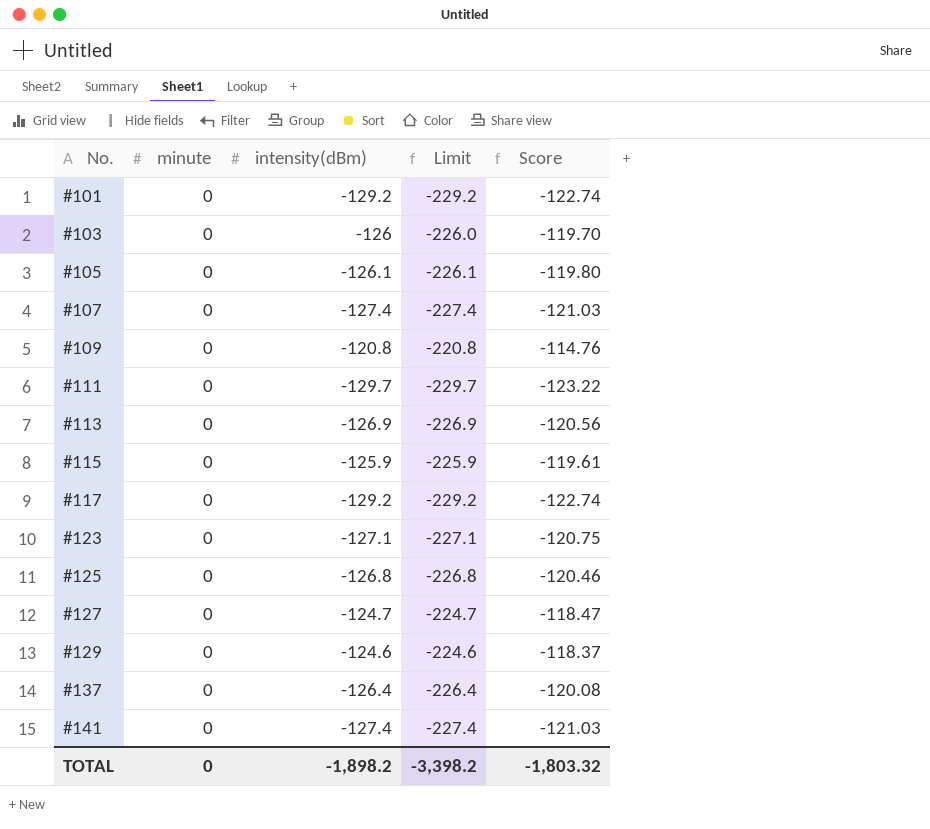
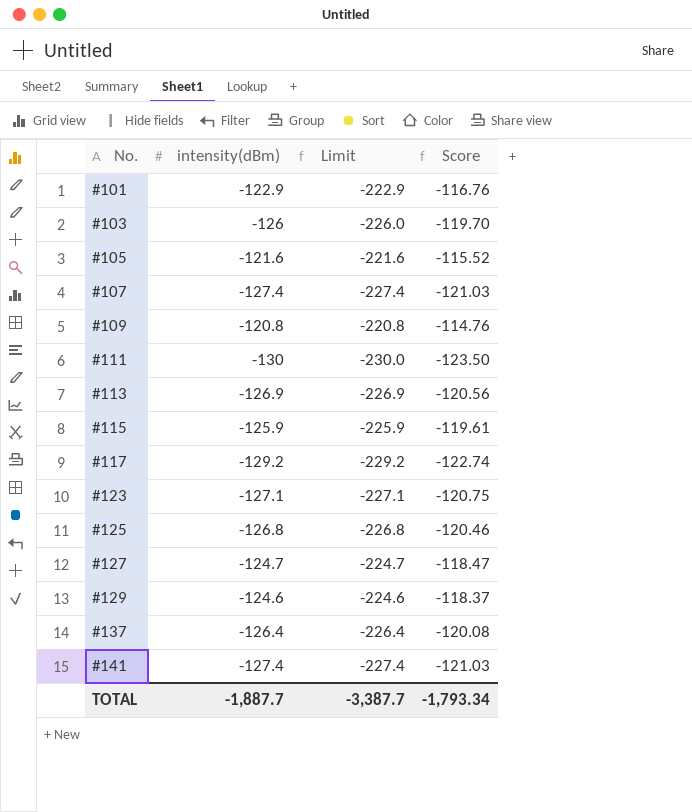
column minute | position: 2 -> none
#101 | intensity(dBm): -129.2 -> -122.9
#101 | Limit: -229.2 -> -222.9
#101 | Score: -122.74 -> -116.76
#105 | intensity(dBm): -126.1 -> -121.6
#105 | Limit: -226.1 -> -221.6
#105 | Score: -119.80 -> -115.52
#111 | intensity(dBm): -129.7 -> -130
#111 | Limit: -229.7 -> -230.0
#111 | Score: -123.22 -> -123.50
TOTAL | intensity(dBm): -1,898.2 -> -1,887.7
TOTAL | Limit: -3,398.2 -> -3,387.7
TOTAL | Score: -1,803.32 -> -1,793.34

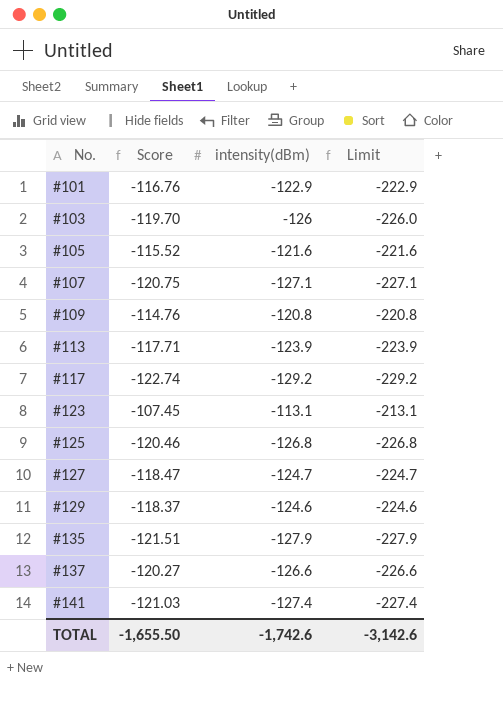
column Score | position: 4 -> 2
row #111: -130 | -230.0 | -123.50 -> none
row #115: -125.9 | -225.9 | -119.61 -> none
#107 | Score: -121.03 -> -120.75
#107 | intensity(dBm): -127.4 -> -127.1
#107 | Limit: -227.4 -> -227.1
#113 | Score: -120.56 -> -117.71
#113 | intensity(dBm): -126.9 -> -123.9
#113 | Limit: -226.9 -> -223.9
#123 | Score: -120.75 -> -107.45
#123 | intensity(dBm): -127.1 -> -113.1
#123 | Limit: -227.1 -> -213.1
row #135: none -> -121.51 | -127.9 | -227.9
#137 | Score: -120.08 -> -120.27
#137 | intensity(dBm): -126.4 -> -126.6
#137 | Limit: -226.4 -> -226.6
TOTAL | Score: -1,793.34 -> -1,655.50
TOTAL | intensity(dBm): -1,887.7 -> -1,742.6
TOTAL | Limit: -3,387.7 -> -3,142.6

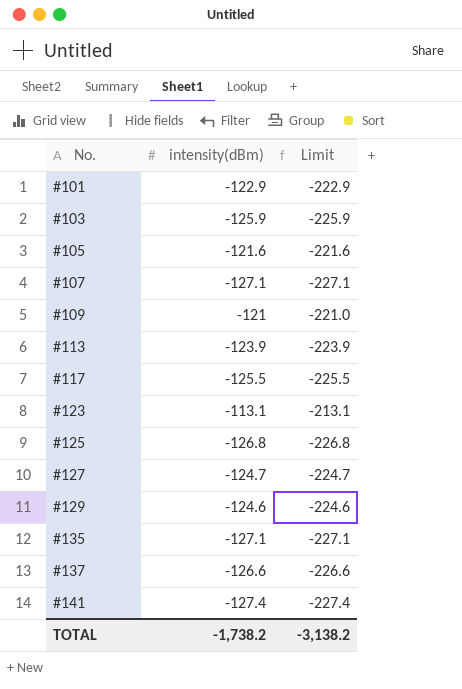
column Score | formula: [intensity(dBm)] * 0.95 -> none
#103 | intensity(dBm): -126 -> -125.9
#103 | Limit: -226.0 -> -225.9
#109 | intensity(dBm): -120.8 -> -121
#109 | Limit: -220.8 -> -221.0
#117 | intensity(dBm): -129.2 -> -125.5
#117 | Limit: -229.2 -> -225.5
#135 | intensity(dBm): -127.9 -> -127.1
#135 | Limit: -227.9 -> -227.1
TOTAL | intensity(dBm): -1,742.6 -> -1,738.2
TOTAL | Limit: -3,142.6 -> -3,138.2

